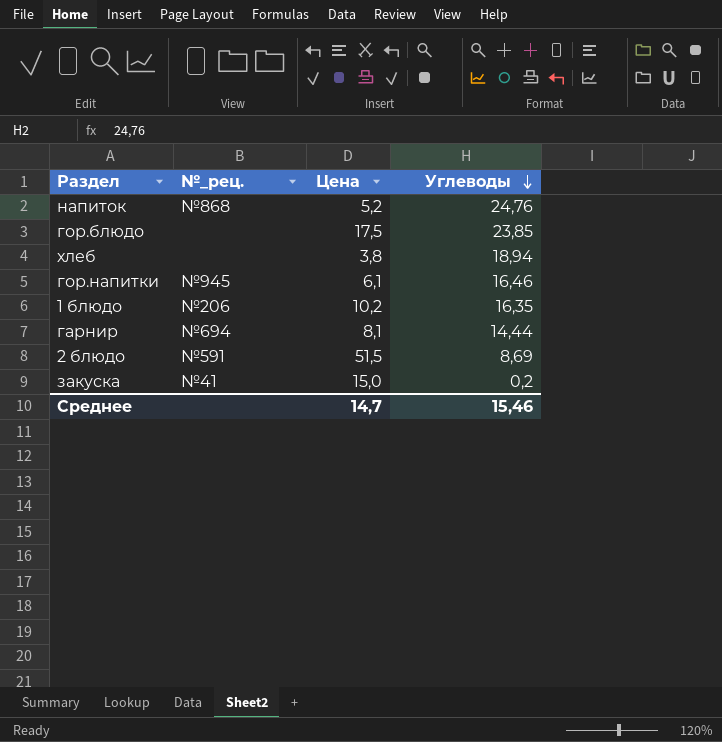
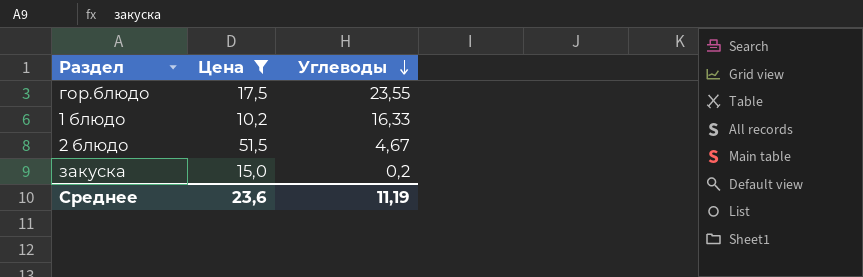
filter: none -> Цена >= 10,2
column №_рец. | position: 2 -> none
гор.блюдо | Углеводы: 23,85 -> 23,55
1 блюдо | Углеводы: 16,35 -> 16,33
2 блюдо | Углеводы: 8,69 -> 4,67
Среднее | Цена: 14,7 -> 23,6
Среднее | Углеводы: 15,46 -> 11,19

